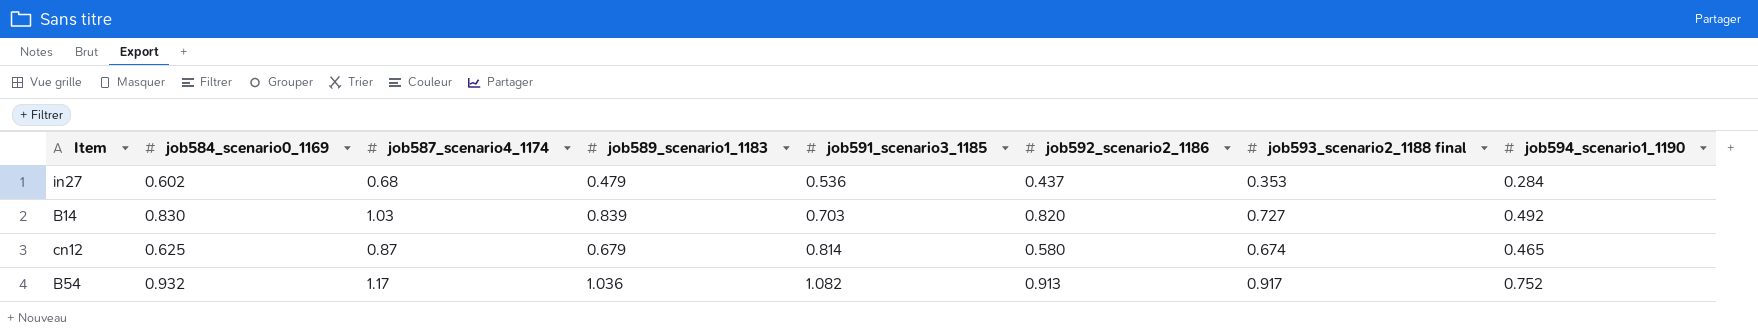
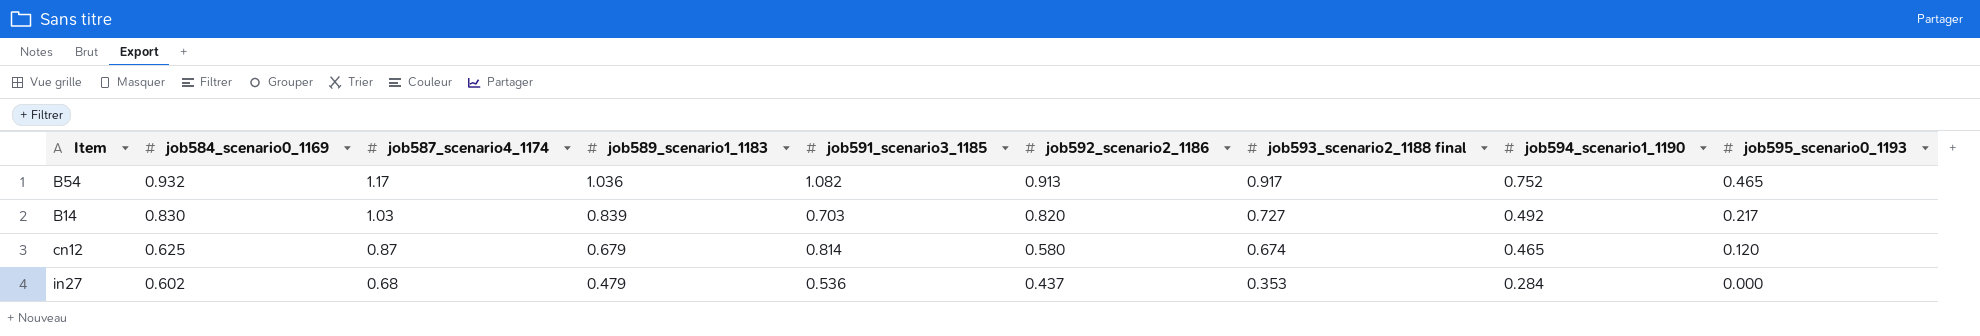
row order: job591_scenario3_1185 ascending -> job584_scenario0_1169 descending
column job595_scenario0_1193 | position: none -> 9

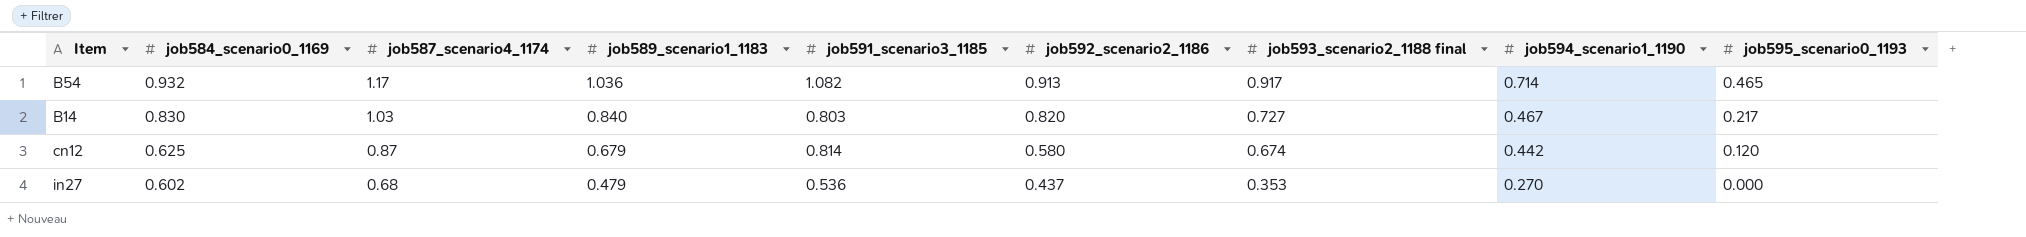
B54 | job594_scenario1_1190: 0.752 -> 0.714
B14 | job589_scenario1_1183: 0.839 -> 0.840
B14 | job591_scenario3_1185: 0.703 -> 0.803
B14 | job594_scenario1_1190: 0.492 -> 0.467
cn12 | job594_scenario1_1190: 0.465 -> 0.442
in27 | job594_scenario1_1190: 0.284 -> 0.270

